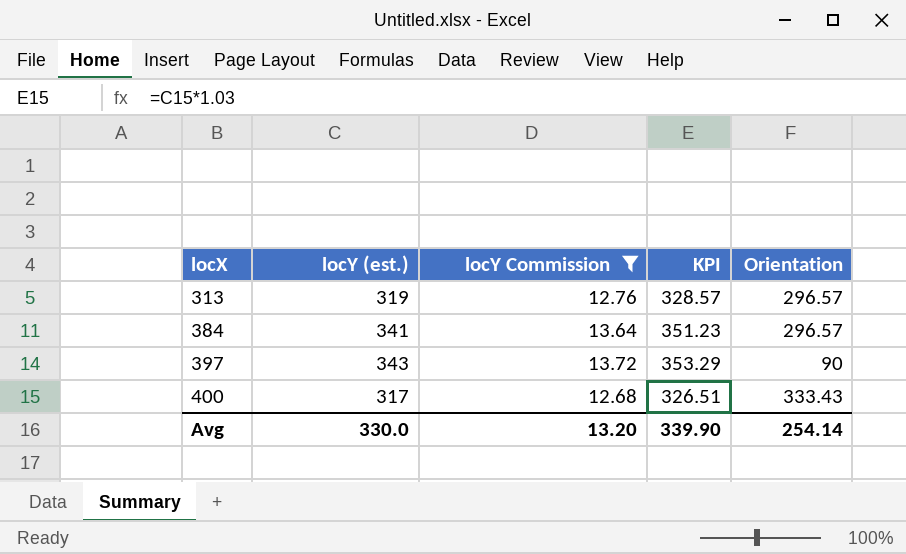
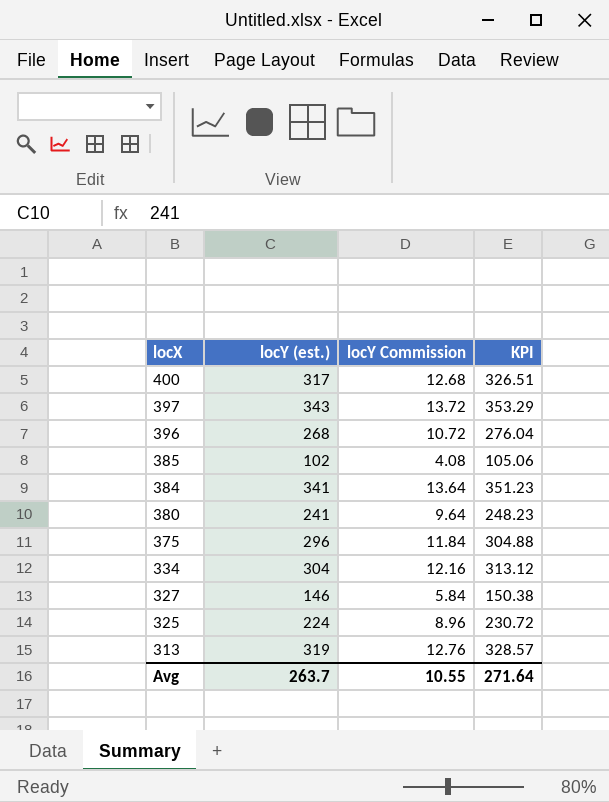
filter: locY Commission >= 12.68 -> none
row order: locX ascending -> locX descending
column Orientation | position: 5 -> none
Avg | locY (est.): 330.0 -> 263.7
Avg | locY Commission: 13.20 -> 10.55
Avg | KPI: 339.90 -> 271.64

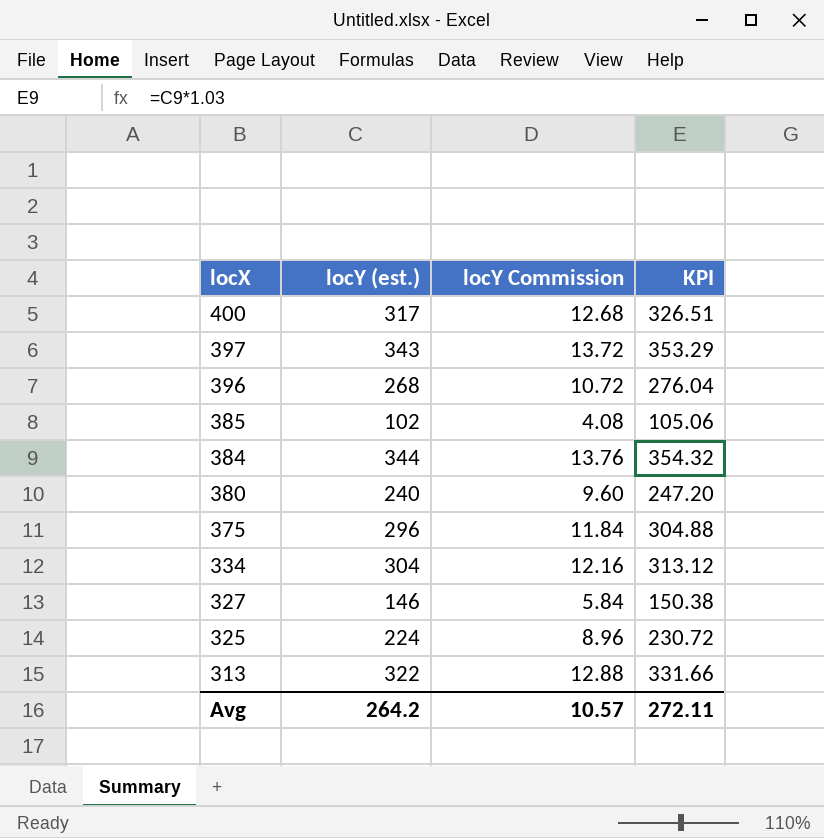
384 | locY (est.): 341 -> 344
384 | locY Commission: 13.64 -> 13.76
384 | KPI: 351.23 -> 354.32
380 | locY (est.): 241 -> 240
380 | locY Commission: 9.64 -> 9.60
380 | KPI: 248.23 -> 247.20
313 | locY (est.): 319 -> 322
313 | locY Commission: 12.76 -> 12.88
313 | KPI: 328.57 -> 331.66
Avg | locY (est.): 263.7 -> 264.2
Avg | locY Commission: 10.55 -> 10.57
Avg | KPI: 271.64 -> 272.11

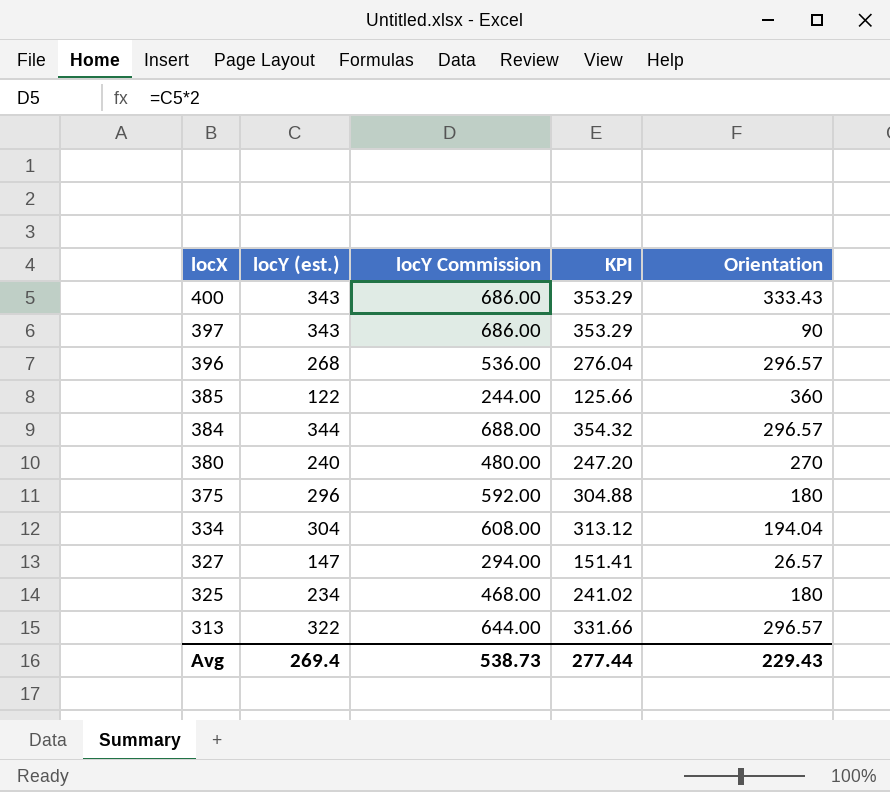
column locY Commission | formula: [locY (est.)] * 0.04 -> [locY (est.)] * 2
column Orientation | position: none -> 5
400 | locY (est.): 317 -> 343
400 | KPI: 326.51 -> 353.29
385 | locY (est.): 102 -> 122
385 | KPI: 105.06 -> 125.66
327 | locY (est.): 146 -> 147
327 | KPI: 150.38 -> 151.41
325 | locY (est.): 224 -> 234
325 | KPI: 230.72 -> 241.02
Avg | locY (est.): 264.2 -> 269.4
Avg | locY Commission: 10.57 -> 538.73
Avg | KPI: 272.11 -> 277.44

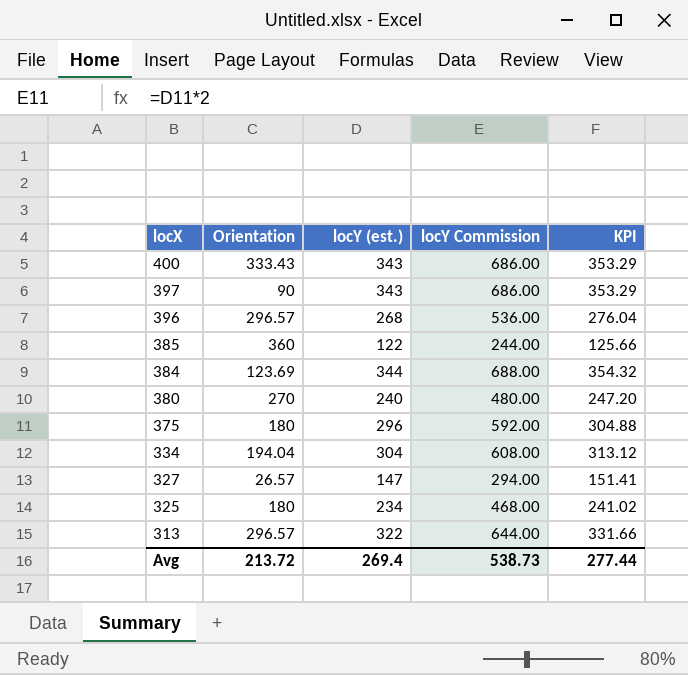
column Orientation | position: 5 -> 2
384 | Orientation: 296.57 -> 123.69
Avg | Orientation: 229.43 -> 213.72

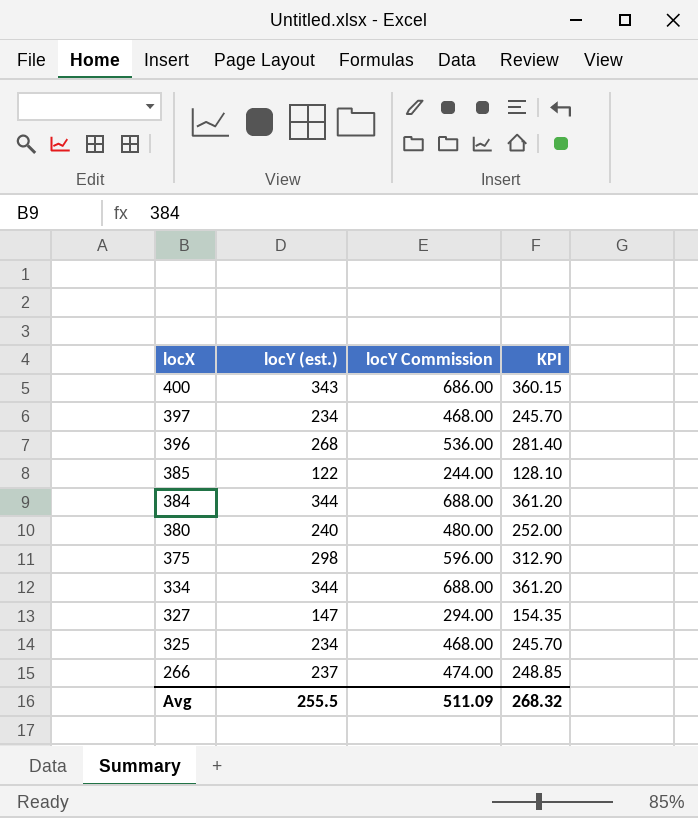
column Orientation | position: 2 -> none
column KPI | formula: [locY (est.)] * 1.03 -> [locY (est.)] * 1.05
row 313: 296.57 | 322 | 644.00 | 331.66 -> none
397 | locY (est.): 343 -> 234
397 | locY Commission: 686.00 -> 468.00
375 | locY (est.): 296 -> 298
375 | locY Commission: 592.00 -> 596.00
334 | locY (est.): 304 -> 344
334 | locY Commission: 608.00 -> 688.00
row 266: none -> 237 | 474.00 | 248.85
Avg | locY (est.): 269.4 -> 255.5
Avg | locY Commission: 538.73 -> 511.09
Avg | KPI: 277.44 -> 268.32

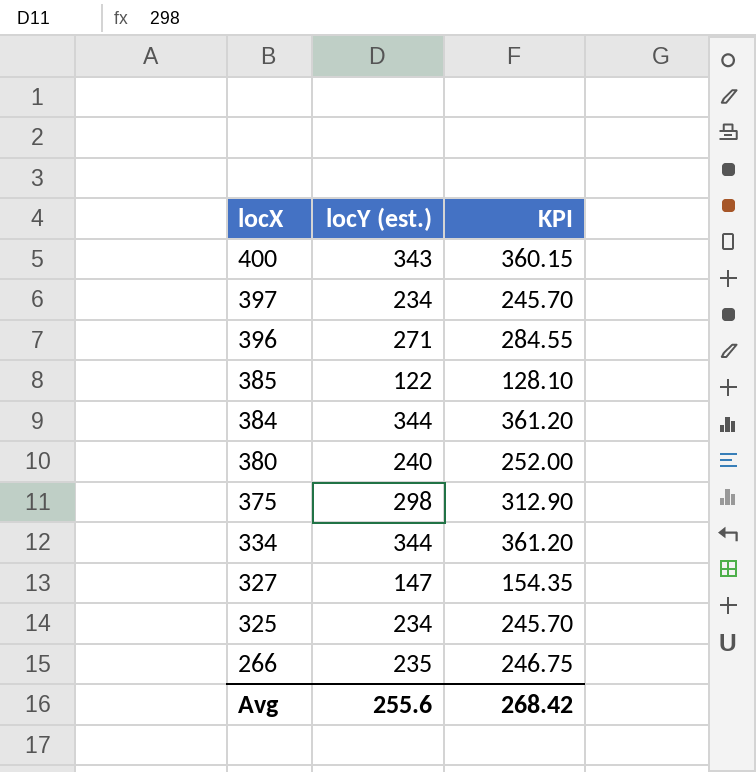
column locY Commission | formula: [locY (est.)] * 2 -> none
396 | locY (est.): 268 -> 271
396 | KPI: 281.40 -> 284.55
266 | locY (est.): 237 -> 235
266 | KPI: 248.85 -> 246.75
Avg | locY (est.): 255.5 -> 255.6
Avg | KPI: 268.32 -> 268.42

